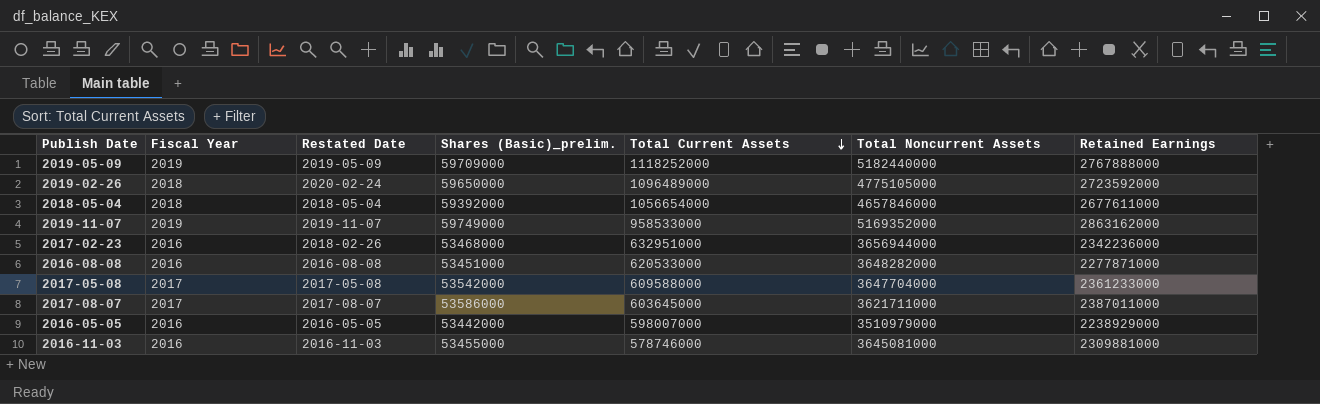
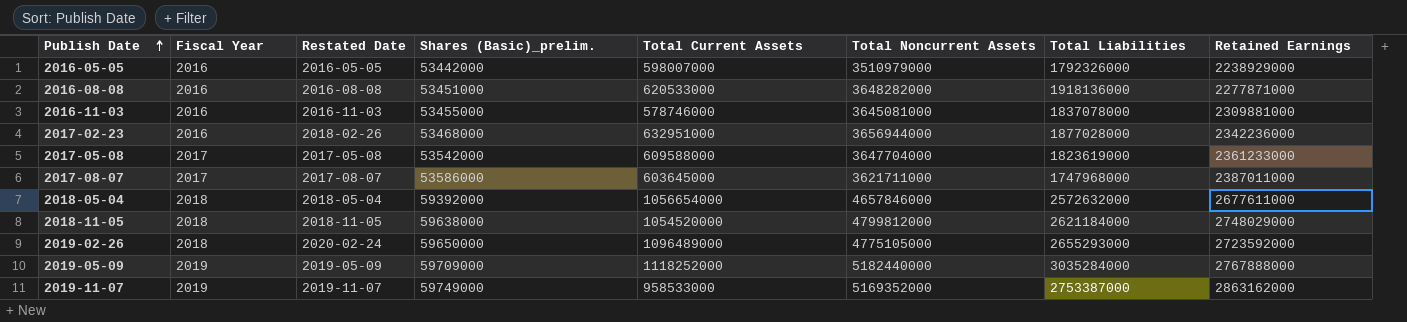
row order: Total Current Assets descending -> Publish Date ascending
column Total Liabilities | position: none -> 7
row 2018-11-05: none -> 2018 | 2018-11-05 | 59638000 | 1054520000 | 4799812000 | 2621184000 | 2748029000

